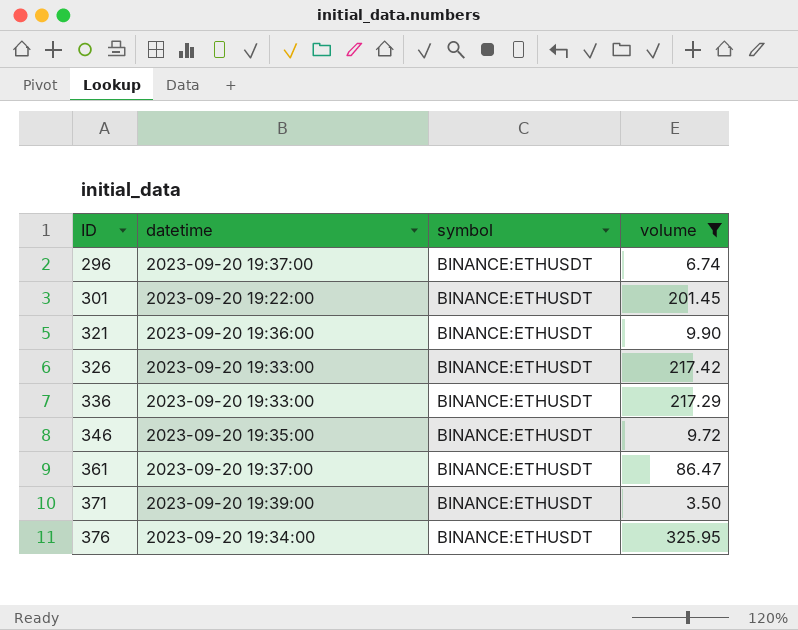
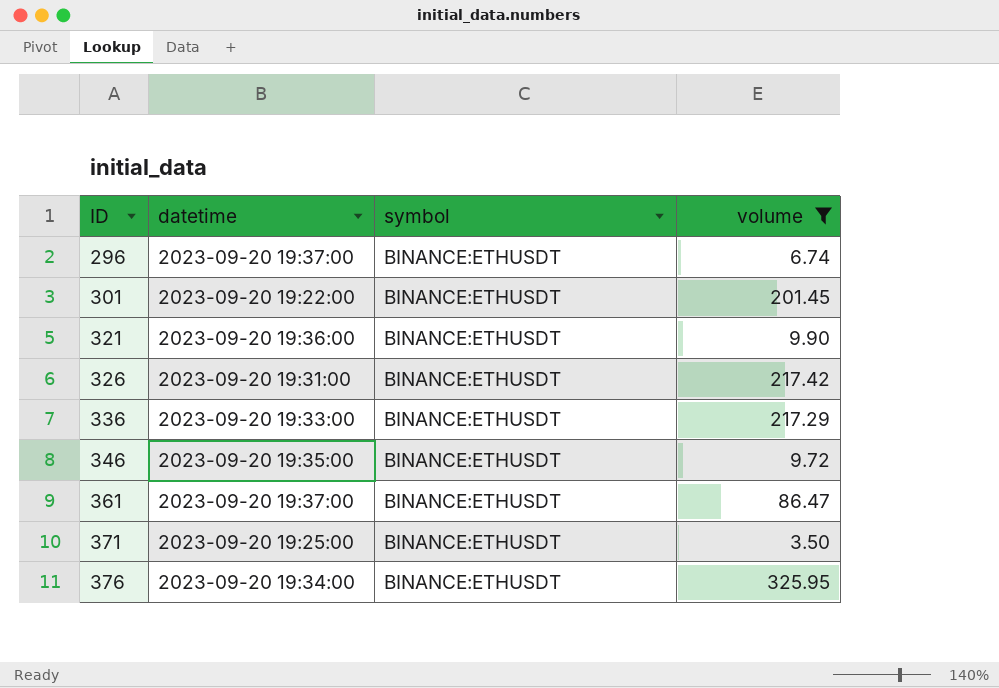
326 | datetime: 2023-09-20 19:33:00 -> 2023-09-20 19:31:00
371 | datetime: 2023-09-20 19:39:00 -> 2023-09-20 19:25:00

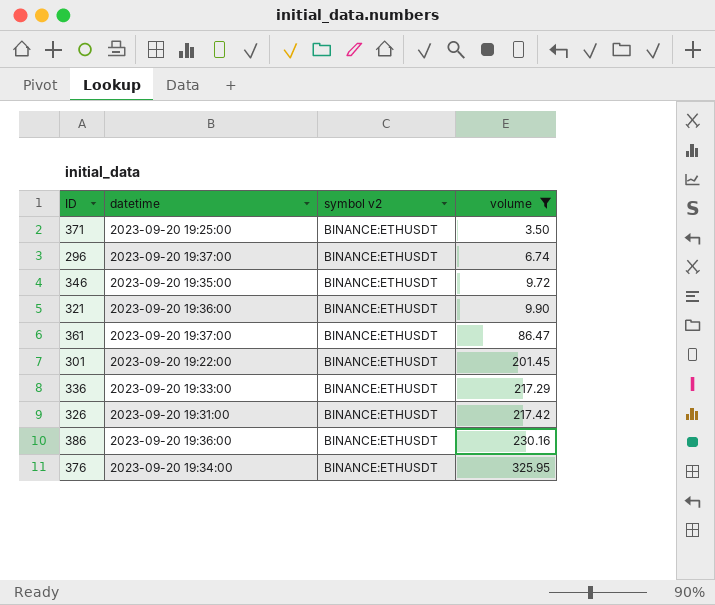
row order: ID ascending -> volume ascending
column name: symbol -> symbol v2
row 386: none -> 2023-09-20 19:36:00 | BINANCE:ETHUSDT | 230.16

